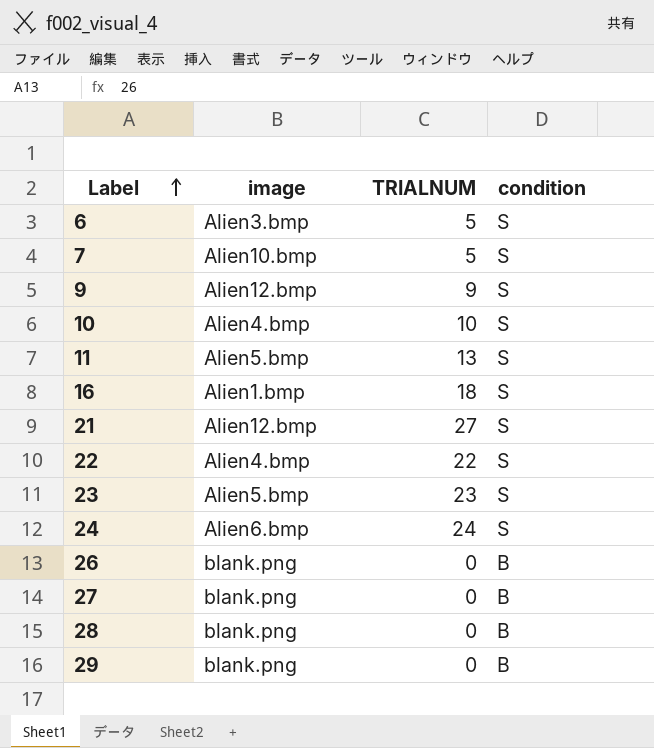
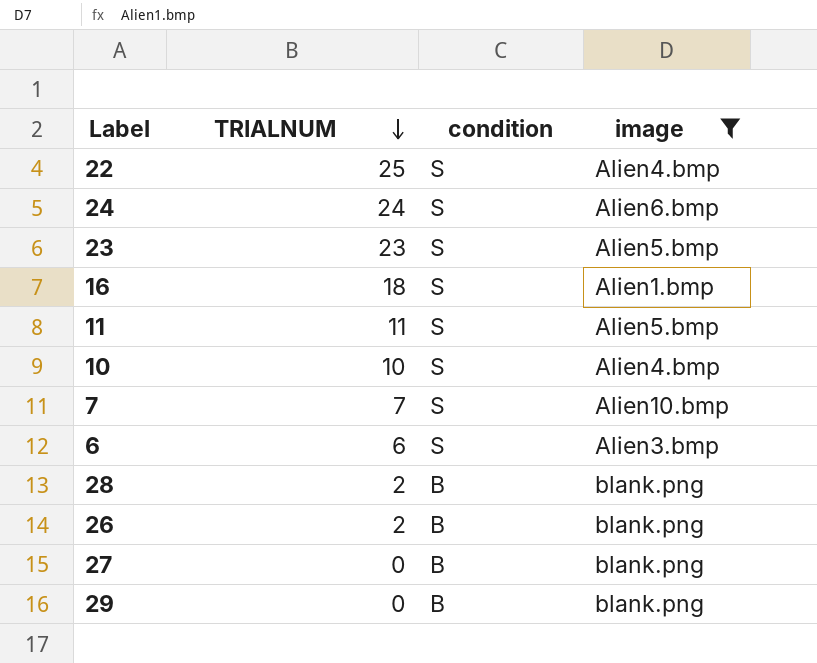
filter: none -> image != Alien12.bmp
row order: Label ascending -> TRIALNUM descending
column image | position: 2 -> 4
22 | TRIALNUM: 22 -> 25
11 | TRIALNUM: 13 -> 11
7 | TRIALNUM: 5 -> 7
6 | TRIALNUM: 5 -> 6
28 | TRIALNUM: 0 -> 2
26 | TRIALNUM: 0 -> 2

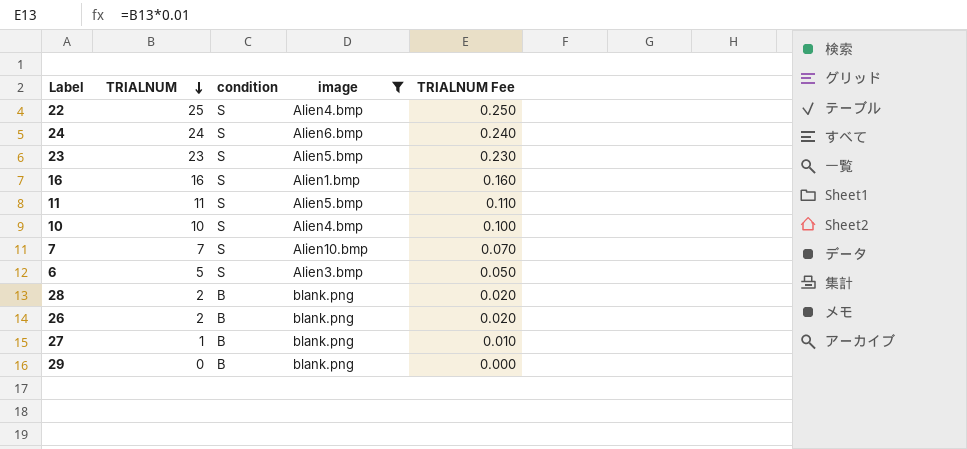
column TRIALNUM Fee | formula: none -> [TRIALNUM] * 0.01
16 | TRIALNUM: 18 -> 16
6 | TRIALNUM: 6 -> 5
27 | TRIALNUM: 0 -> 1

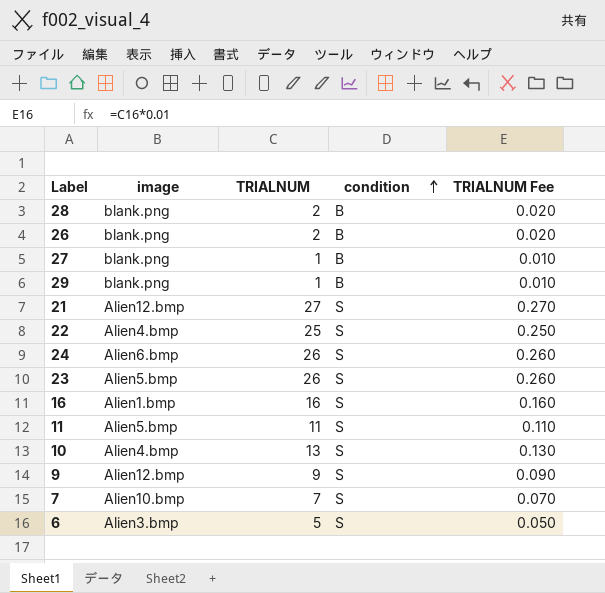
filter: image != Alien12.bmp -> none
row order: TRIALNUM descending -> condition ascending
column image | position: 4 -> 2
29 | TRIALNUM: 0 -> 1
29 | TRIALNUM Fee: 0.000 -> 0.010
24 | TRIALNUM: 24 -> 26
24 | TRIALNUM Fee: 0.240 -> 0.260
23 | TRIALNUM: 23 -> 26
23 | TRIALNUM Fee: 0.230 -> 0.260
10 | TRIALNUM: 10 -> 13
10 | TRIALNUM Fee: 0.100 -> 0.130

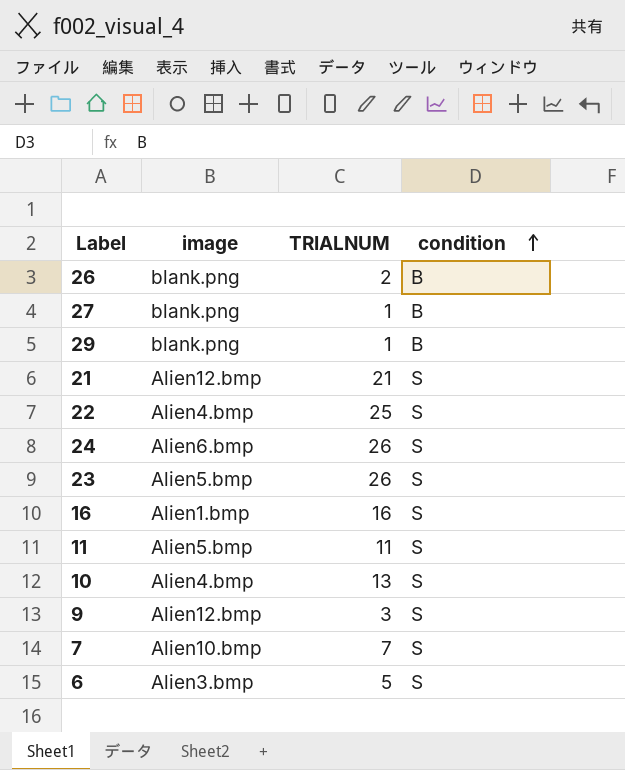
column TRIALNUM Fee | formula: [TRIALNUM] * 0.01 -> none
row 28: blank.png | 2 | B | 0.020 -> none
21 | TRIALNUM: 27 -> 21
9 | TRIALNUM: 9 -> 3

